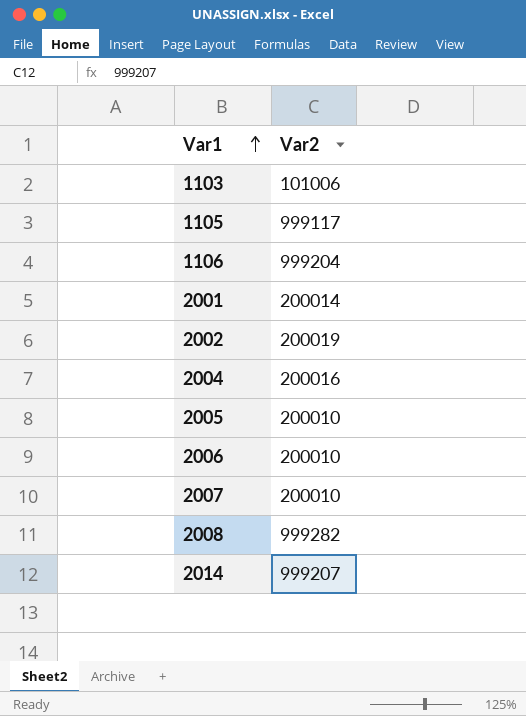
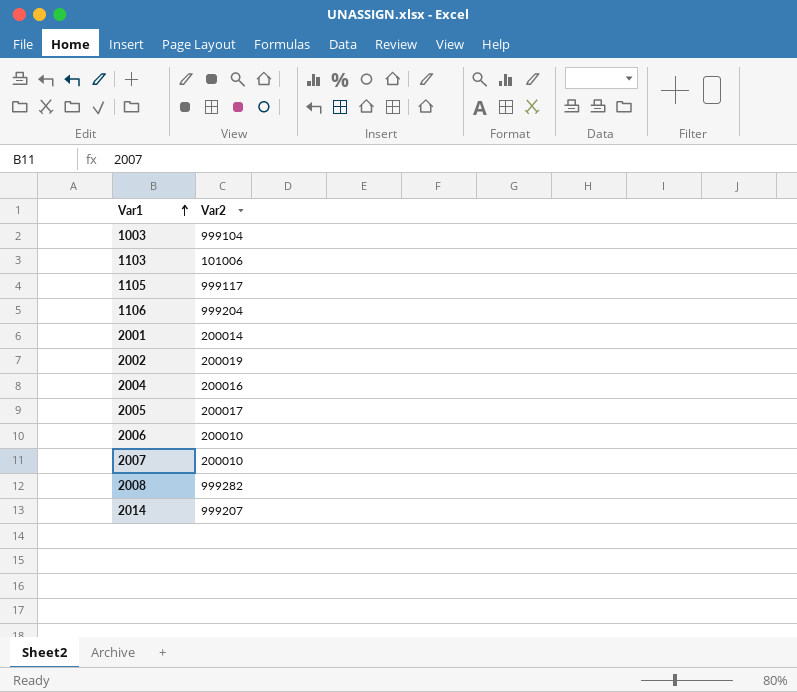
row 1003: none -> 999104
2005 | Var2: 200010 -> 200017

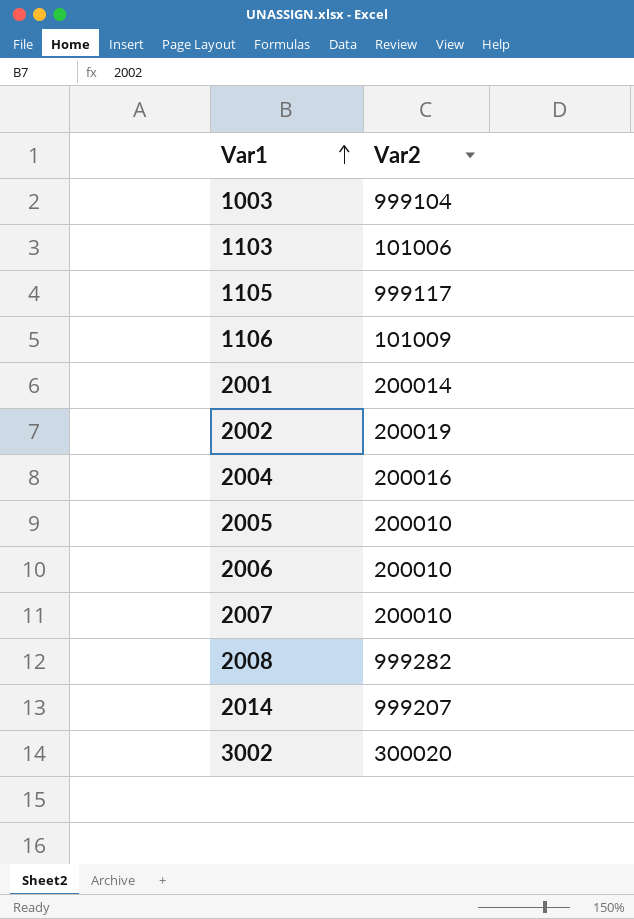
1106 | Var2: 999204 -> 101009
2005 | Var2: 200017 -> 200010
row 3002: none -> 300020

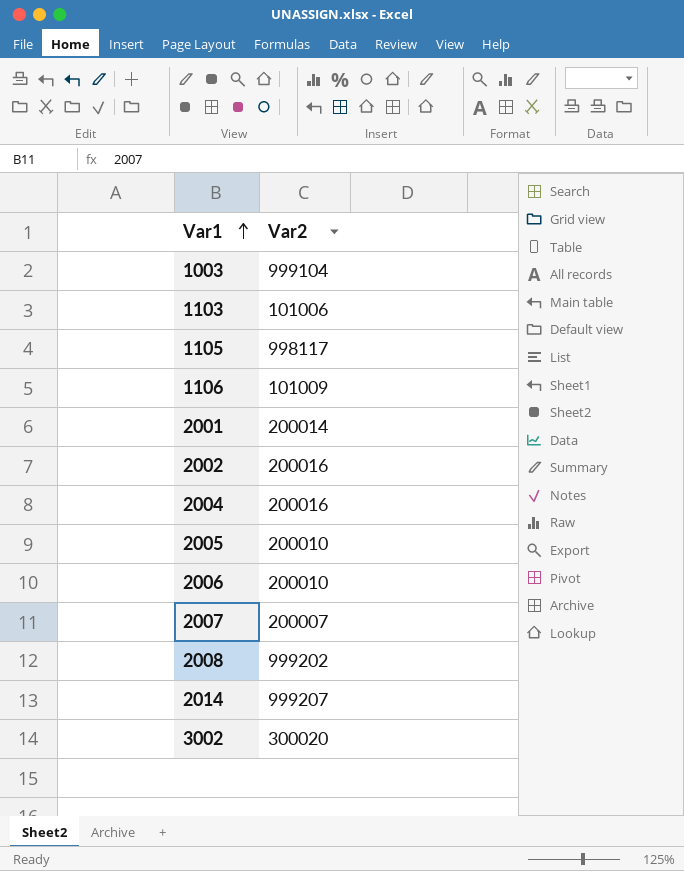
1105 | Var2: 999117 -> 998117
2002 | Var2: 200019 -> 200016
2007 | Var2: 200010 -> 200007
2008 | Var2: 999282 -> 999202

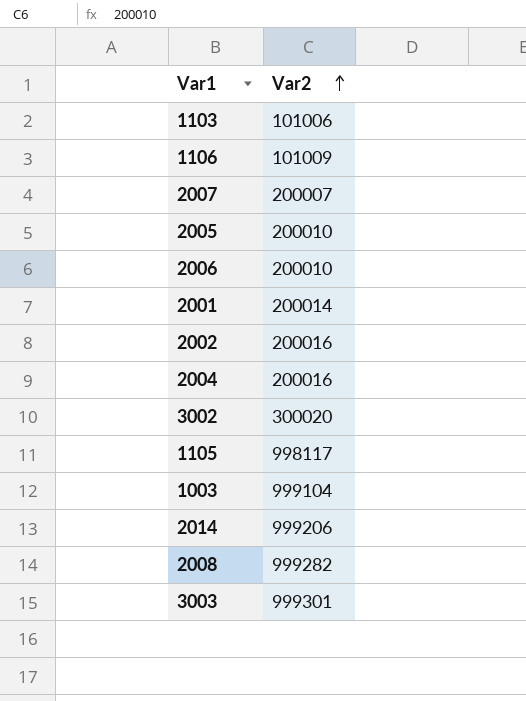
row order: Var1 ascending -> Var2 ascending
2014 | Var2: 999207 -> 999206
2008 | Var2: 999202 -> 999282
row 3003: none -> 999301

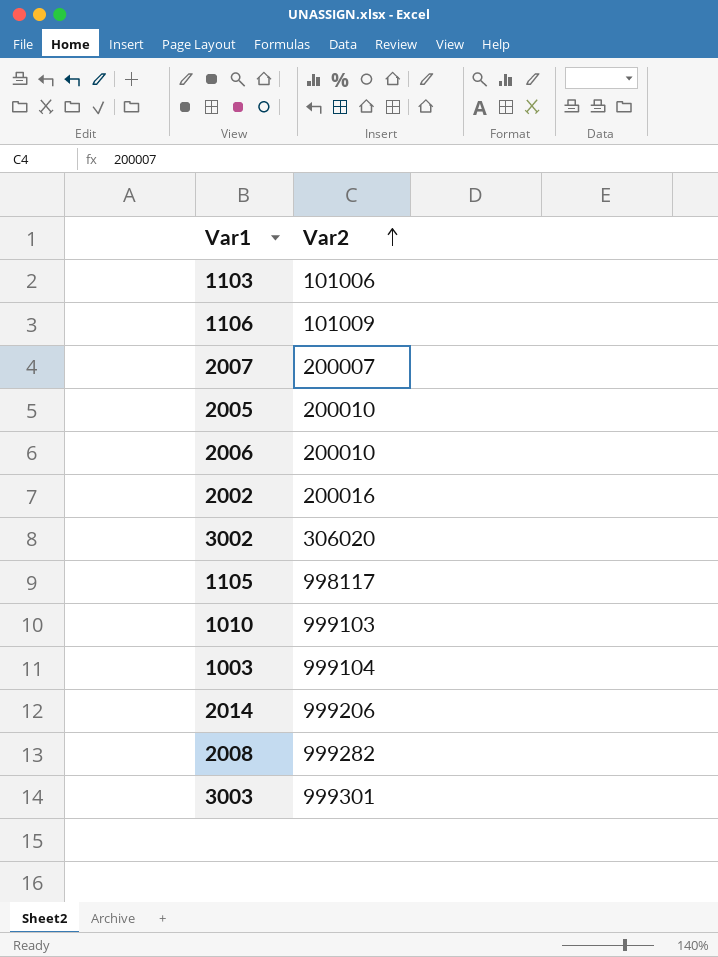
row 2001: 200014 -> none
row 2004: 200016 -> none
3002 | Var2: 300020 -> 306020
row 1010: none -> 999103

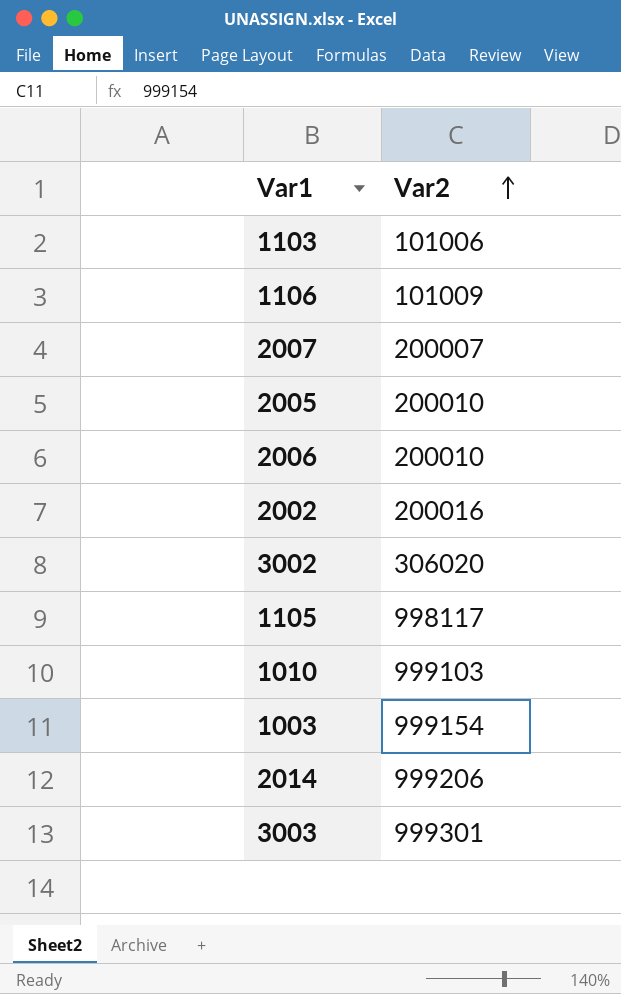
row 2008: 999282 -> none
1003 | Var2: 999104 -> 999154

